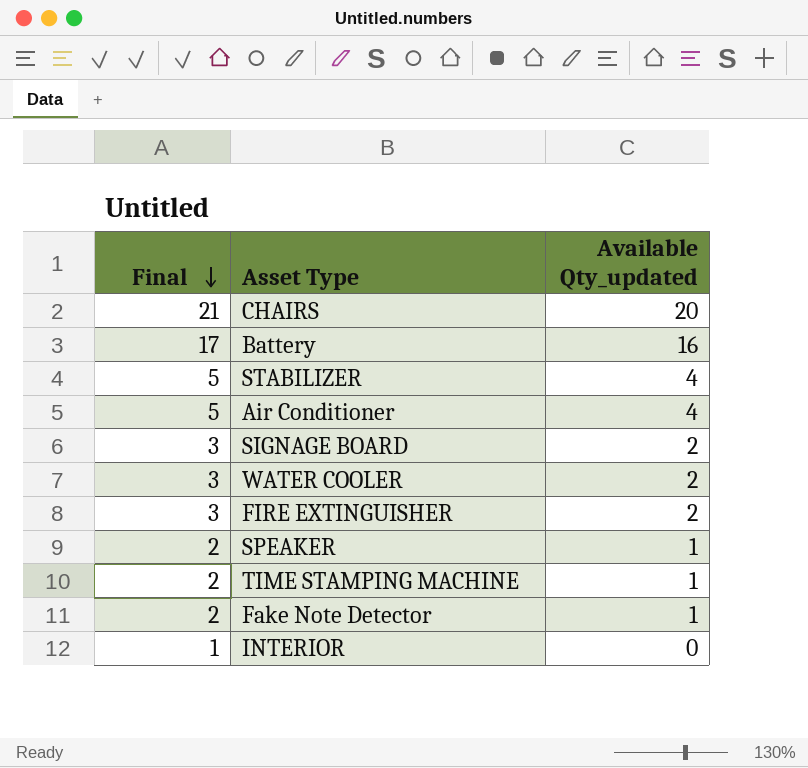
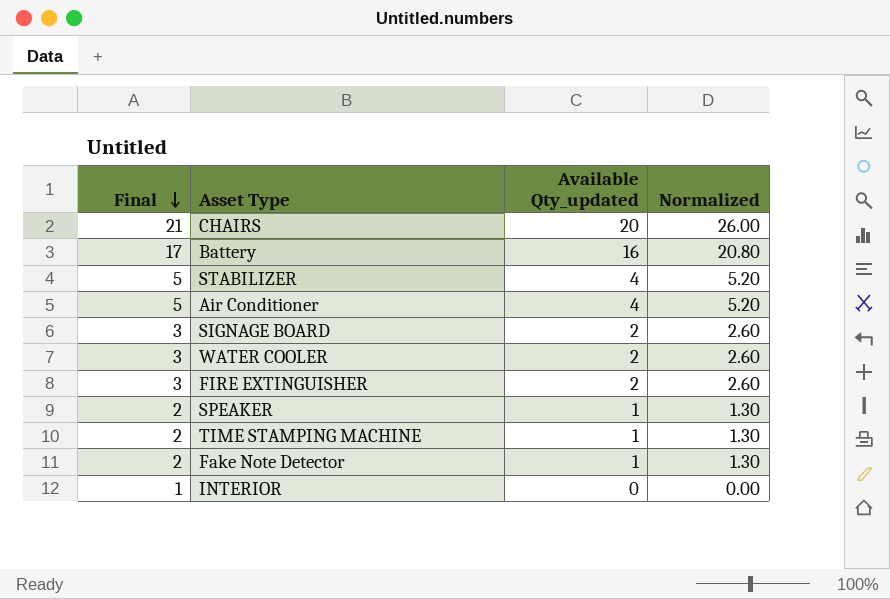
column Normalized | formula: none -> [Available Qty_updated] * 1.3

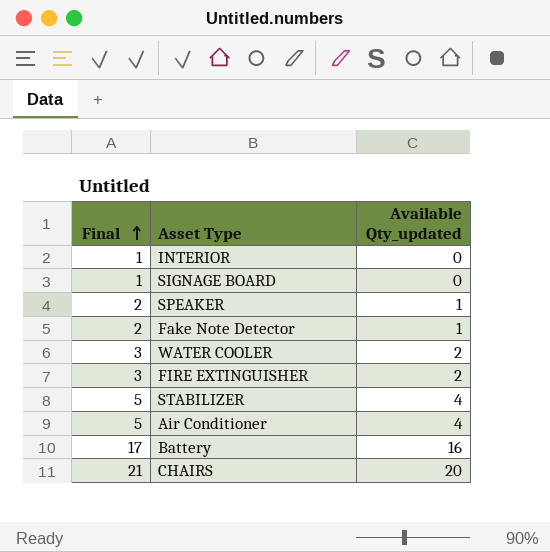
row order: Final descending -> Final ascending
column Normalized | formula: [Available Qty_updated] * 1.3 -> none
row TIME STAMPING MACHINE: 2 | 1 | 1.30 -> none
SIGNAGE BOARD | Final: 3 -> 1
SIGNAGE BOARD | Available Qty_updated: 2 -> 0

